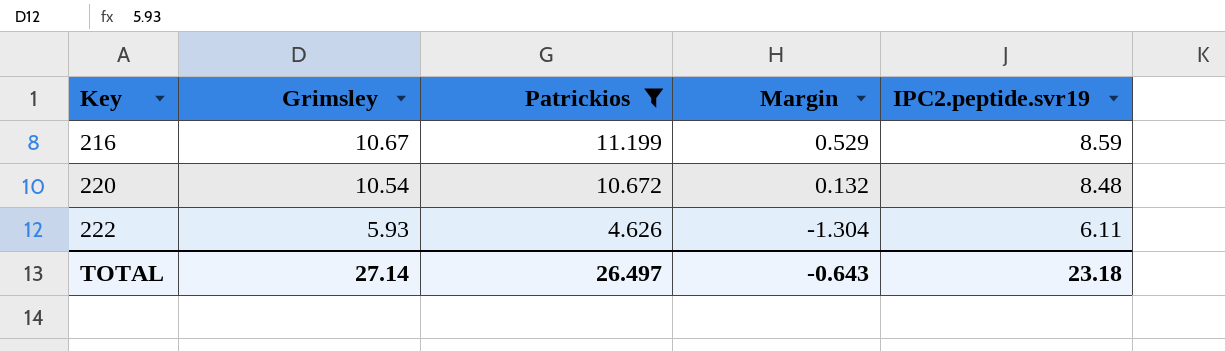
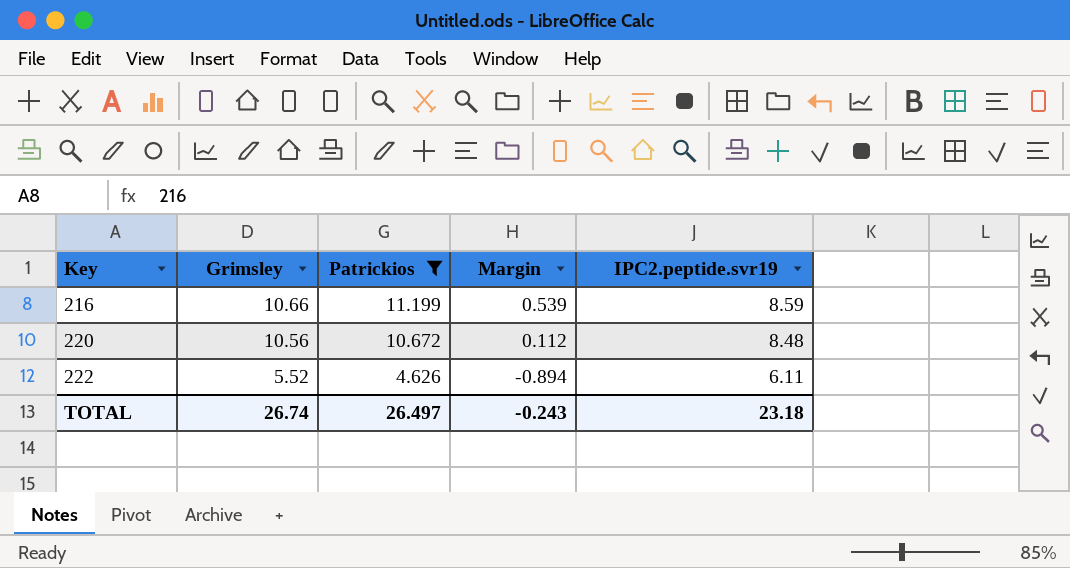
216 | Grimsley: 10.67 -> 10.66
216 | Margin: 0.529 -> 0.539
220 | Grimsley: 10.54 -> 10.56
220 | Margin: 0.132 -> 0.112
222 | Grimsley: 5.93 -> 5.52
222 | Margin: -1.304 -> -0.894
TOTAL | Grimsley: 27.14 -> 26.74
TOTAL | Margin: -0.643 -> -0.243

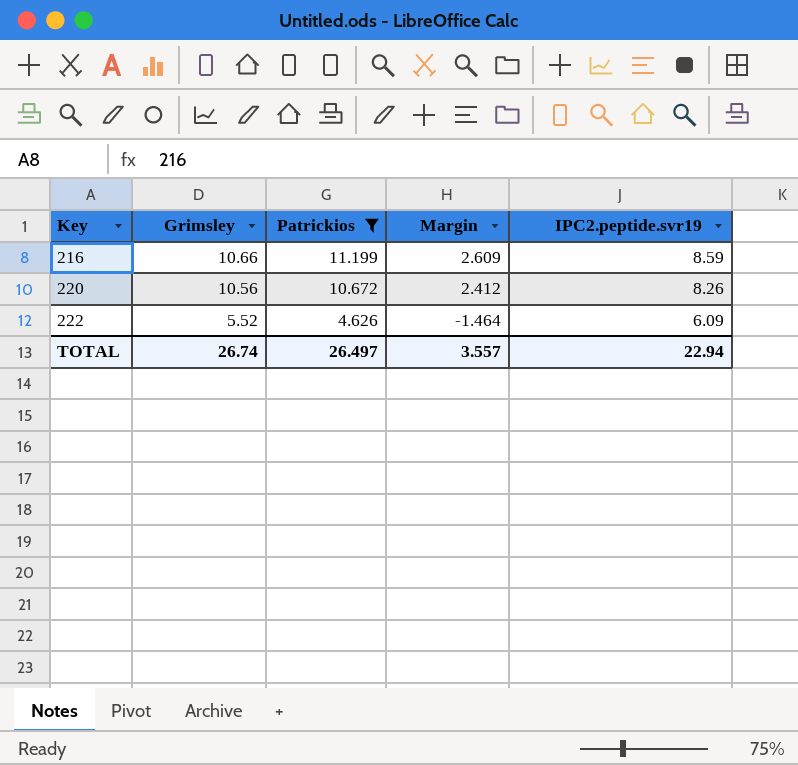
column Margin | formula: [Patrickios] - [Grimsley] -> [Patrickios] - [IPC2.peptide.svr19]
220 | IPC2.peptide.svr19: 8.48 -> 8.26
222 | IPC2.peptide.svr19: 6.11 -> 6.09
TOTAL | Margin: -0.243 -> 3.557
TOTAL | IPC2.peptide.svr19: 23.18 -> 22.94

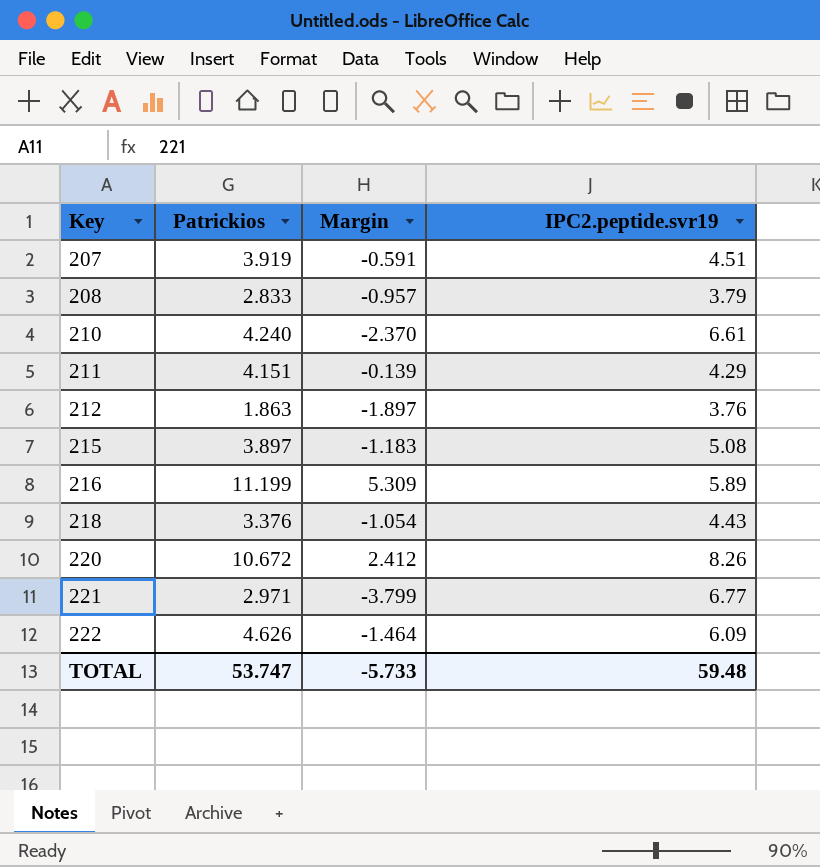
filter: Patrickios >= 4.626 -> none
column Grimsley | position: 2 -> none
216 | Margin: 2.609 -> 5.309
216 | IPC2.peptide.svr19: 8.59 -> 5.89
TOTAL | Patrickios: 26.497 -> 53.747
TOTAL | Margin: 3.557 -> -5.733
TOTAL | IPC2.peptide.svr19: 22.94 -> 59.48

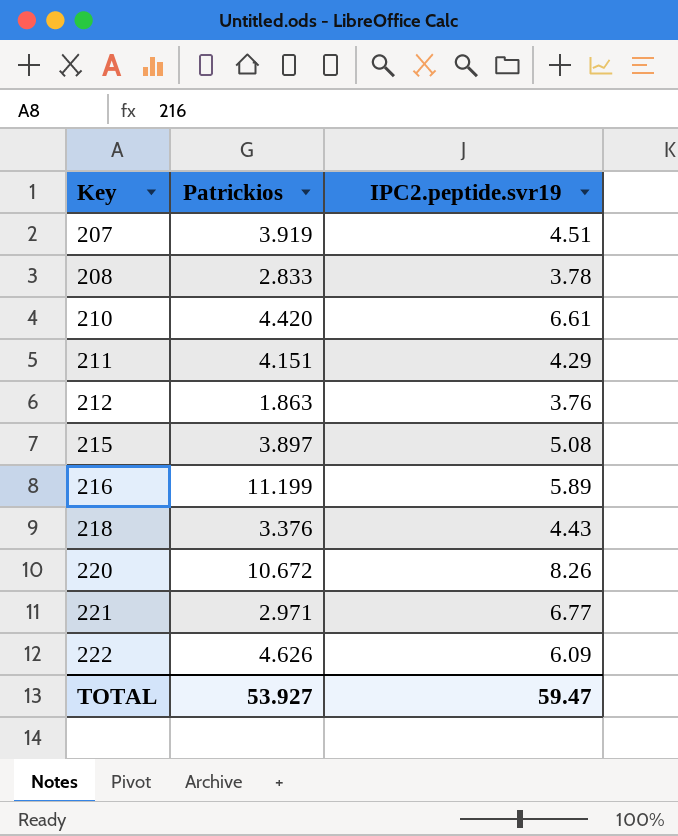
column Margin | formula: [Patrickios] - [IPC2.peptide.svr19] -> none
208 | IPC2.peptide.svr19: 3.79 -> 3.78
210 | Patrickios: 4.240 -> 4.420
TOTAL | Patrickios: 53.747 -> 53.927
TOTAL | IPC2.peptide.svr19: 59.48 -> 59.47

